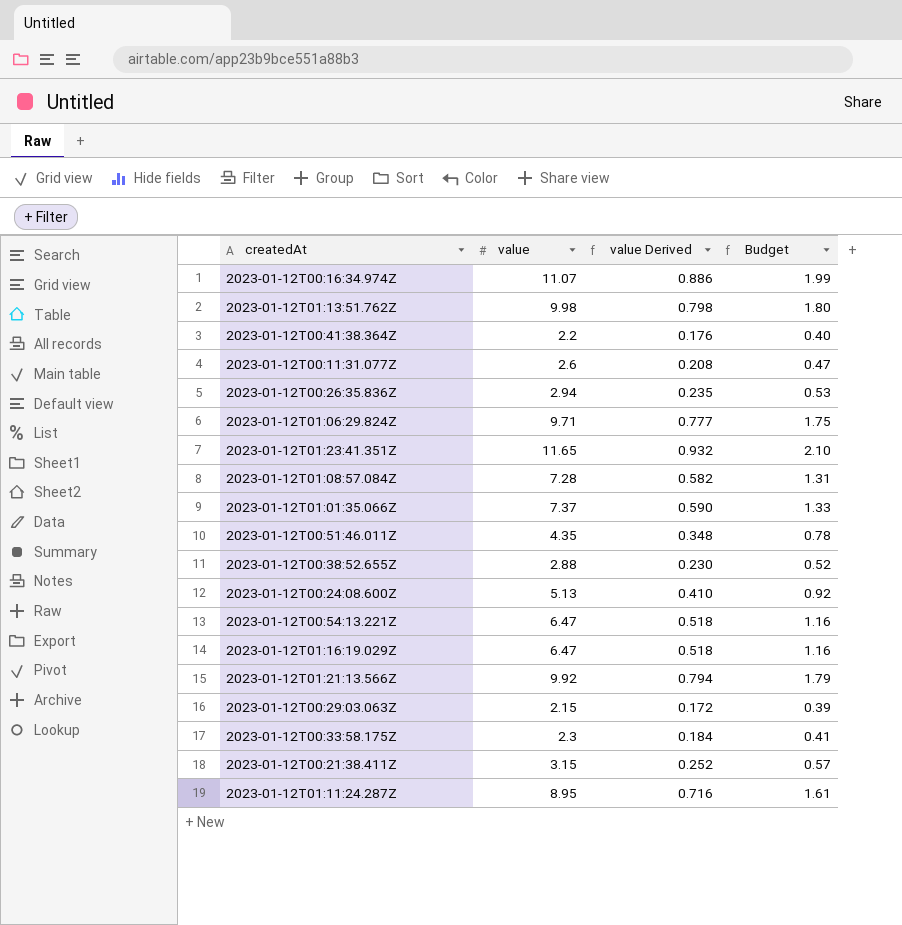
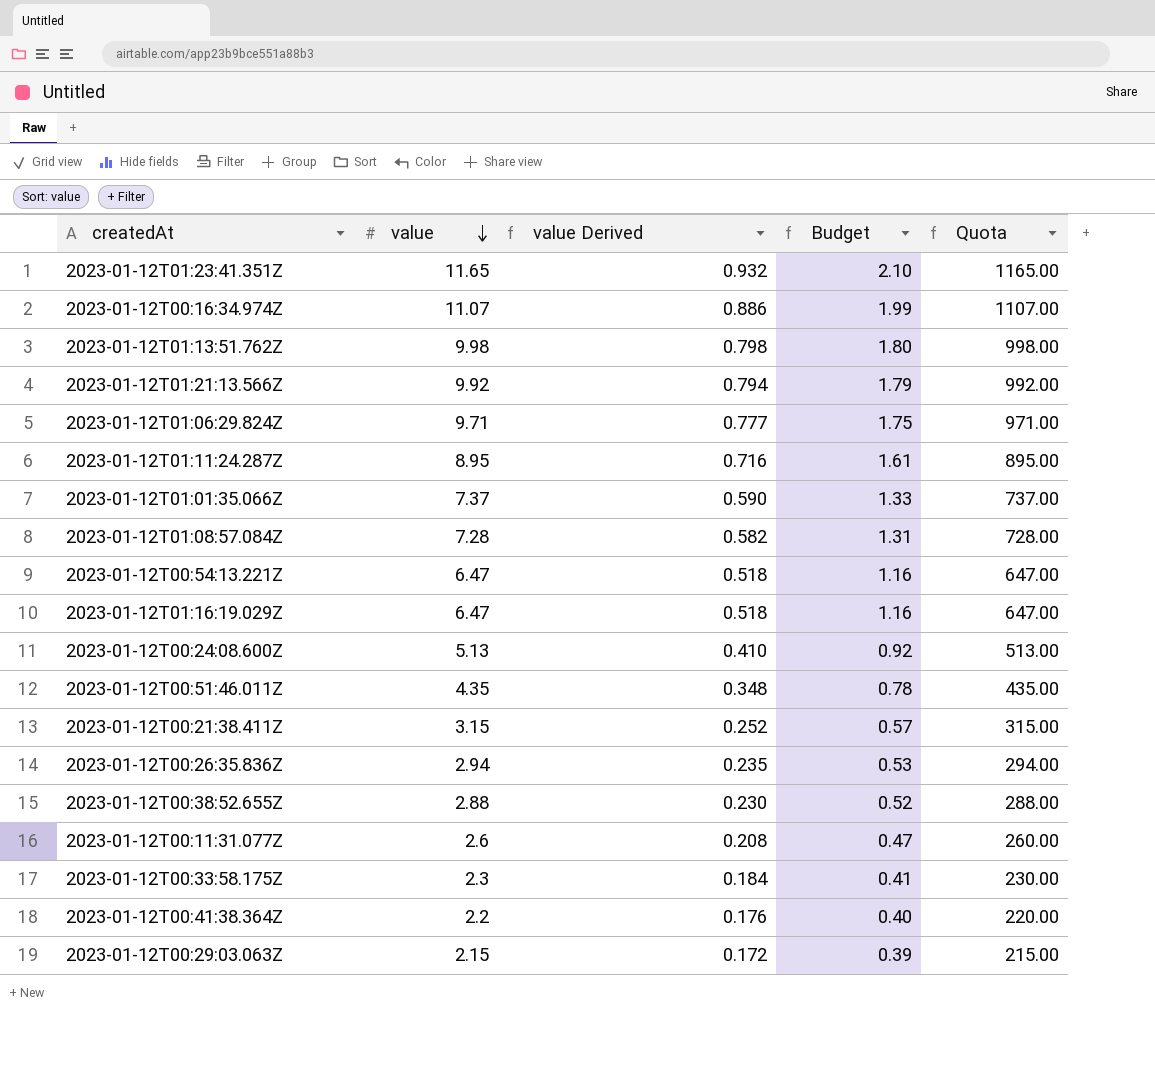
row order: none -> value descending
column Quota | formula: none -> [value] * 100

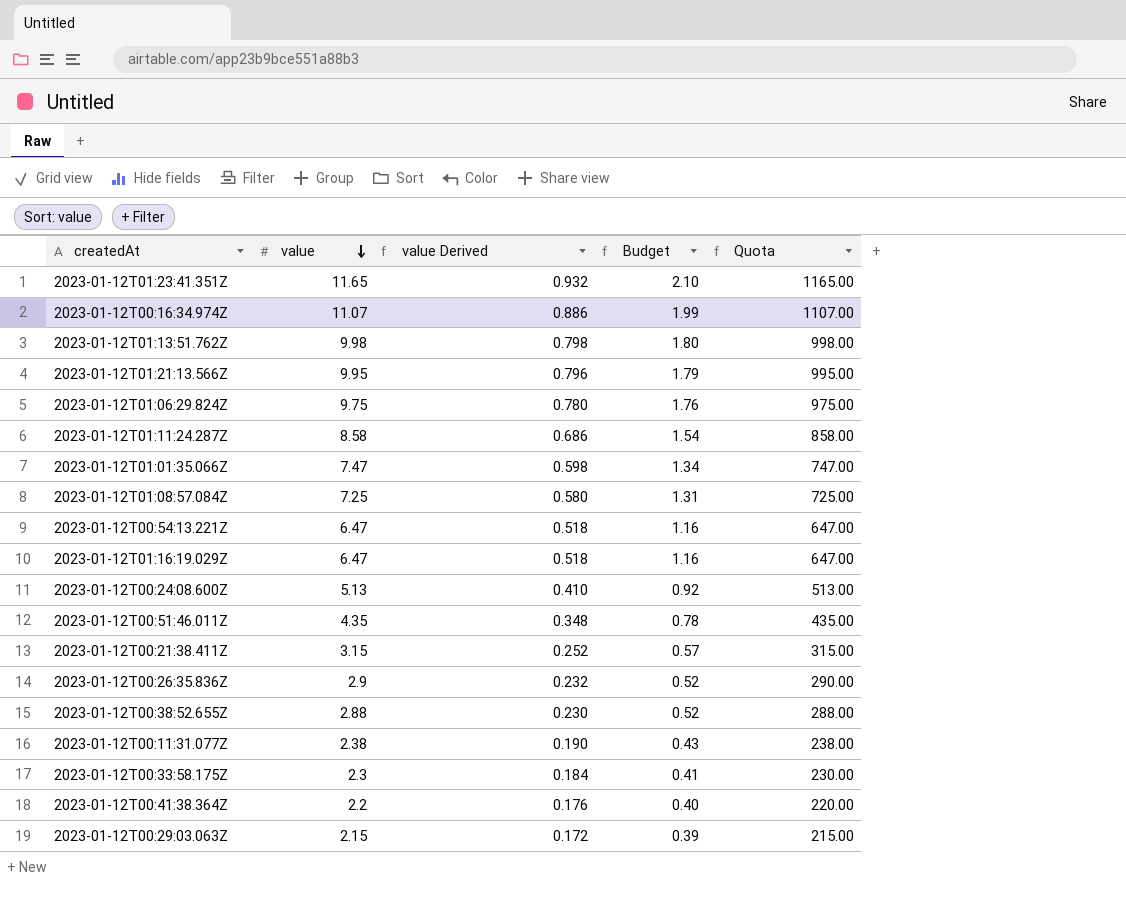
2023-01-12T01:21:13.566Z | value: 9.92 -> 9.95
2023-01-12T01:21:13.566Z | value Derived: 0.794 -> 0.796
2023-01-12T01:21:13.566Z | Quota: 992.00 -> 995.00
2023-01-12T01:06:29.824Z | value: 9.71 -> 9.75
2023-01-12T01:06:29.824Z | value Derived: 0.777 -> 0.780
2023-01-12T01:06:29.824Z | Budget: 1.75 -> 1.76
2023-01-12T01:06:29.824Z | Quota: 971.00 -> 975.00
2023-01-12T01:11:24.287Z | value: 8.95 -> 8.58
2023-01-12T01:11:24.287Z | value Derived: 0.716 -> 0.686
2023-01-12T01:11:24.287Z | Budget: 1.61 -> 1.54
2023-01-12T01:11:24.287Z | Quota: 895.00 -> 858.00
2023-01-12T01:01:35.066Z | value: 7.37 -> 7.47
2023-01-12T01:01:35.066Z | value Derived: 0.590 -> 0.598
2023-01-12T01:01:35.066Z | Budget: 1.33 -> 1.34
2023-01-12T01:01:35.066Z | Quota: 737.00 -> 747.00
2023-01-12T01:08:57.084Z | value: 7.28 -> 7.25
2023-01-12T01:08:57.084Z | value Derived: 0.582 -> 0.580
2023-01-12T01:08:57.084Z | Quota: 728.00 -> 725.00
2023-01-12T00:26:35.836Z | value: 2.94 -> 2.9
2023-01-12T00:26:35.836Z | value Derived: 0.235 -> 0.232
2023-01-12T00:26:35.836Z | Budget: 0.53 -> 0.52
2023-01-12T00:26:35.836Z | Quota: 294.00 -> 290.00
2023-01-12T00:11:31.077Z | value: 2.6 -> 2.38
2023-01-12T00:11:31.077Z | value Derived: 0.208 -> 0.190
2023-01-12T00:11:31.077Z | Budget: 0.47 -> 0.43
2023-01-12T00:11:31.077Z | Quota: 260.00 -> 238.00

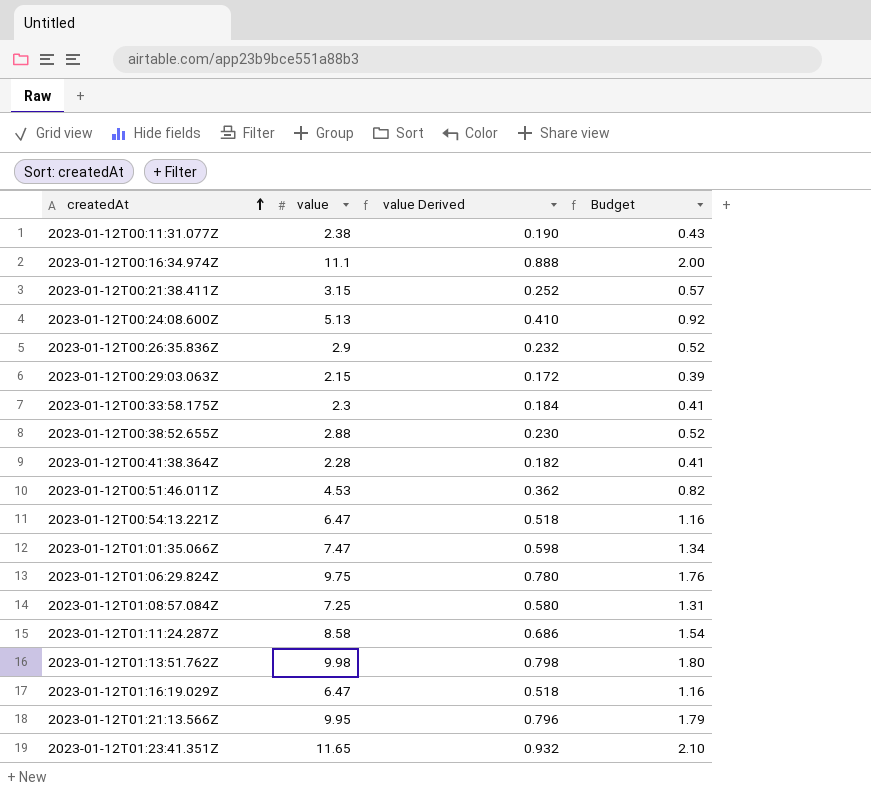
row order: value descending -> createdAt ascending
column Quota | formula: [value] * 100 -> none
2023-01-12T00:16:34.974Z | value: 11.07 -> 11.1
2023-01-12T00:16:34.974Z | value Derived: 0.886 -> 0.888
2023-01-12T00:16:34.974Z | Budget: 1.99 -> 2.00
2023-01-12T00:41:38.364Z | value: 2.2 -> 2.28
2023-01-12T00:41:38.364Z | value Derived: 0.176 -> 0.182
2023-01-12T00:41:38.364Z | Budget: 0.40 -> 0.41
2023-01-12T00:51:46.011Z | value: 4.35 -> 4.53
2023-01-12T00:51:46.011Z | value Derived: 0.348 -> 0.362
2023-01-12T00:51:46.011Z | Budget: 0.78 -> 0.82

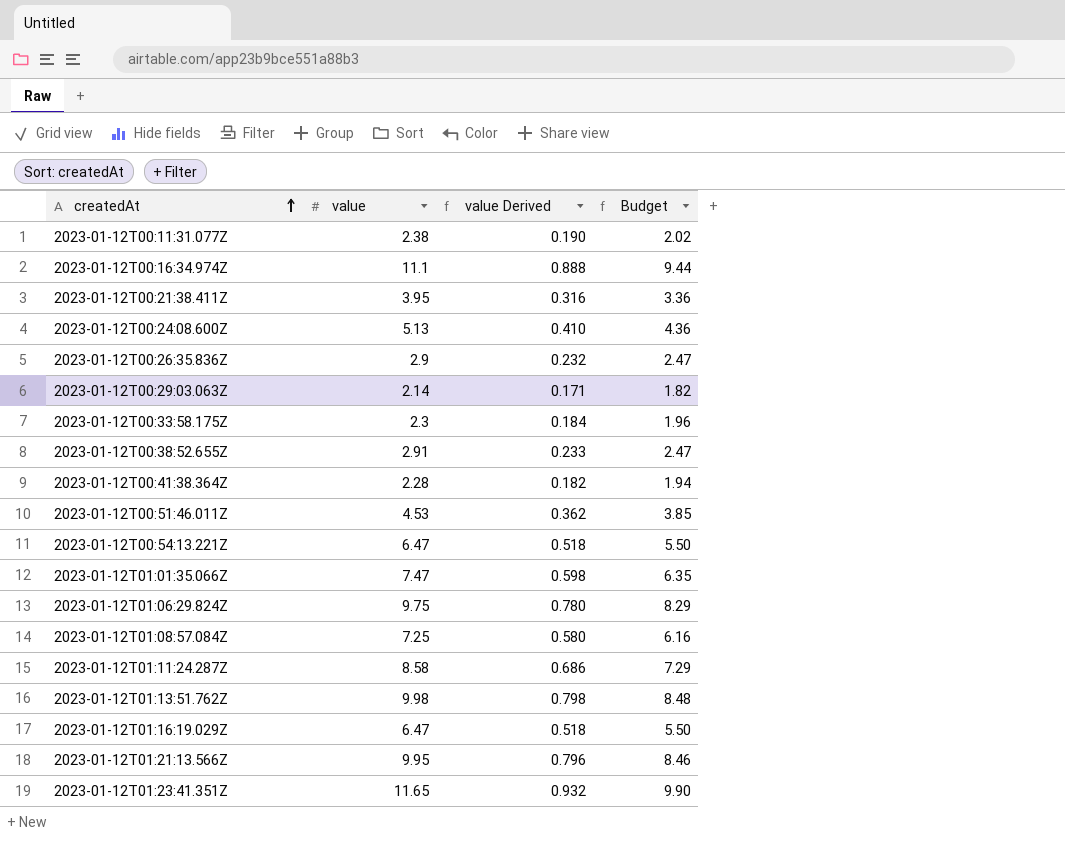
column Budget | formula: [value] * 0.18 -> [value] * 0.85
2023-01-12T00:21:38.411Z | value: 3.15 -> 3.95
2023-01-12T00:21:38.411Z | value Derived: 0.252 -> 0.316
2023-01-12T00:29:03.063Z | value: 2.15 -> 2.14
2023-01-12T00:29:03.063Z | value Derived: 0.172 -> 0.171
2023-01-12T00:38:52.655Z | value: 2.88 -> 2.91
2023-01-12T00:38:52.655Z | value Derived: 0.230 -> 0.233

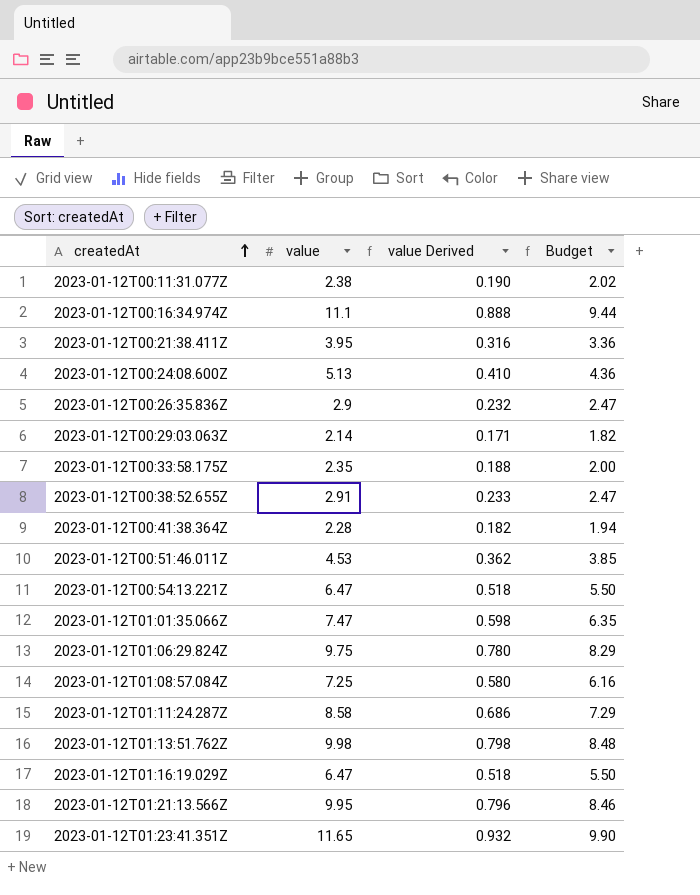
2023-01-12T00:33:58.175Z | value: 2.3 -> 2.35
2023-01-12T00:33:58.175Z | value Derived: 0.184 -> 0.188
2023-01-12T00:33:58.175Z | Budget: 1.96 -> 2.00

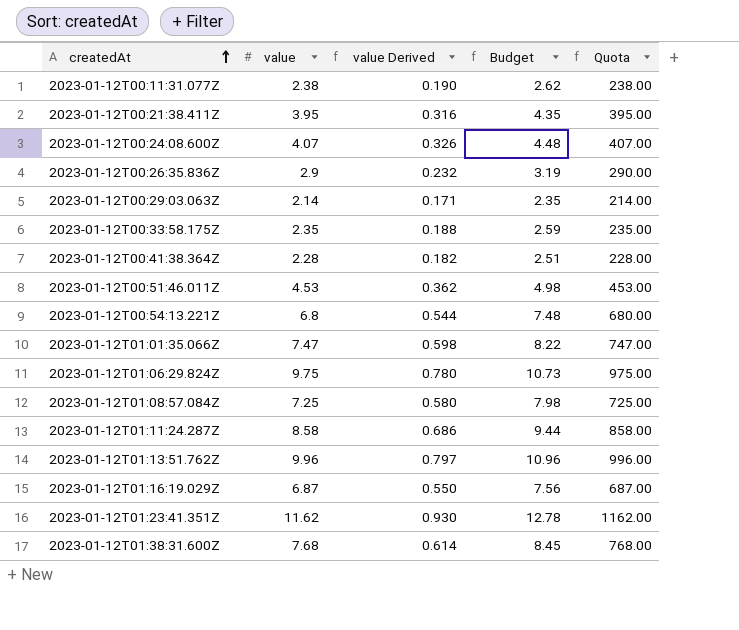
column Budget | formula: [value] * 0.85 -> [value] * 1.1
column Quota | formula: none -> [value] * 100
row 2023-01-12T00:16:34.974Z: 11.1 | 0.888 | 9.44 -> none
row 2023-01-12T00:38:52.655Z: 2.91 | 0.233 | 2.47 -> none
row 2023-01-12T01:21:13.566Z: 9.95 | 0.796 | 8.46 -> none
2023-01-12T00:24:08.600Z | value: 5.13 -> 4.07
2023-01-12T00:24:08.600Z | value Derived: 0.410 -> 0.326
2023-01-12T00:54:13.221Z | value: 6.47 -> 6.8
2023-01-12T00:54:13.221Z | value Derived: 0.518 -> 0.544
2023-01-12T01:13:51.762Z | value: 9.98 -> 9.96
2023-01-12T01:13:51.762Z | value Derived: 0.798 -> 0.797
2023-01-12T01:16:19.029Z | value: 6.47 -> 6.87
2023-01-12T01:16:19.029Z | value Derived: 0.518 -> 0.550
2023-01-12T01:23:41.351Z | value: 11.65 -> 11.62
2023-01-12T01:23:41.351Z | value Derived: 0.932 -> 0.930
row 2023-01-12T01:38:31.600Z: none -> 7.68 | 0.614 | 8.45 | 768.00

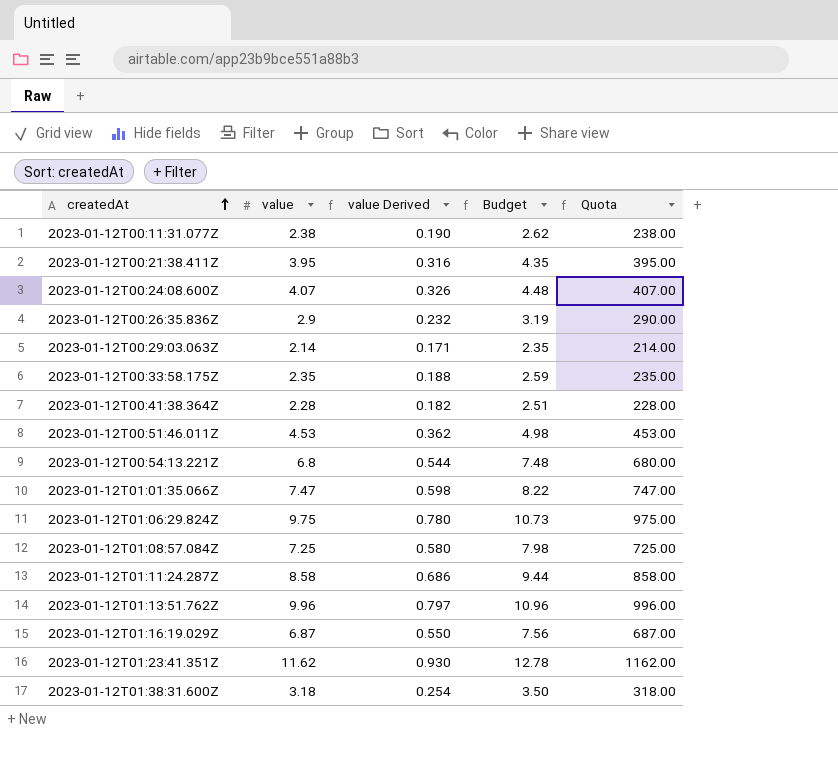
2023-01-12T01:38:31.600Z | value: 7.68 -> 3.18
2023-01-12T01:38:31.600Z | value Derived: 0.614 -> 0.254
2023-01-12T01:38:31.600Z | Budget: 8.45 -> 3.50
2023-01-12T01:38:31.600Z | Quota: 768.00 -> 318.00

